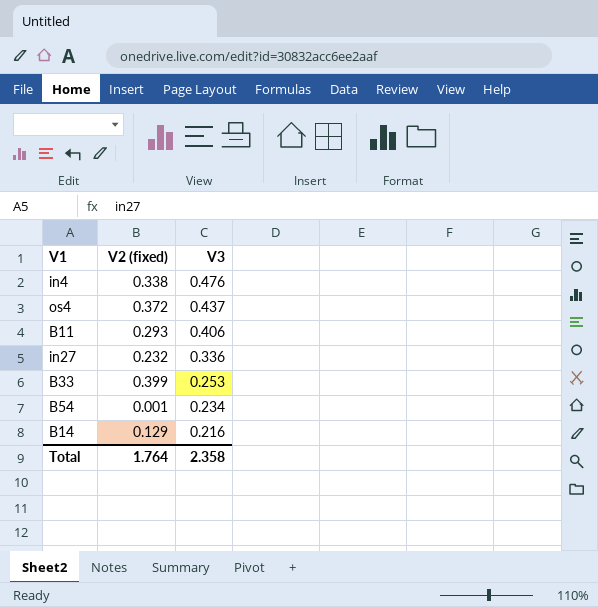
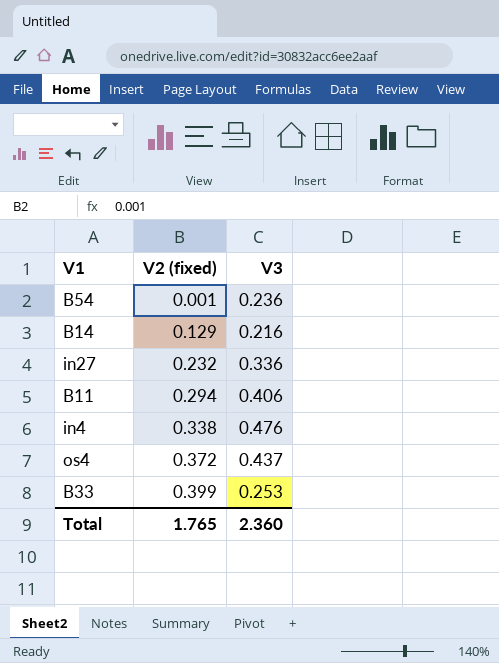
row order: V3 descending -> V2 (fixed) ascending
B54 | V3: 0.234 -> 0.236
B11 | V2 (fixed): 0.293 -> 0.294
Total | V2 (fixed): 1.764 -> 1.765
Total | V3: 2.358 -> 2.360

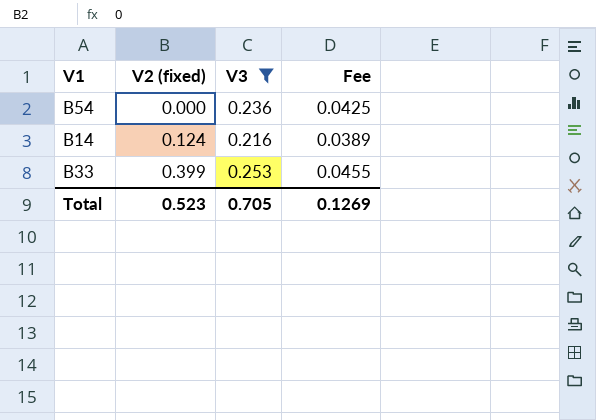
filter: none -> V3 <= 0.253
column Fee | formula: none -> [V3] * 0.18
B54 | V2 (fixed): 0.001 -> 0.000
B14 | V2 (fixed): 0.129 -> 0.124
Total | V2 (fixed): 1.765 -> 0.523
Total | V3: 2.360 -> 0.705

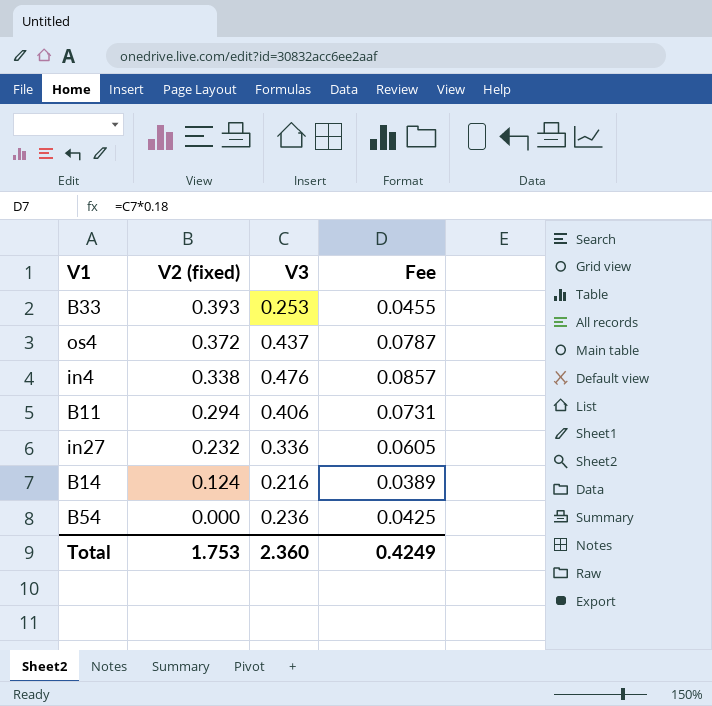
filter: V3 <= 0.253 -> none
row order: V2 (fixed) ascending -> V2 (fixed) descending
B33 | V2 (fixed): 0.399 -> 0.393
Total | V2 (fixed): 0.523 -> 1.753
Total | V3: 0.705 -> 2.360
Total | Fee: 0.1269 -> 0.4249

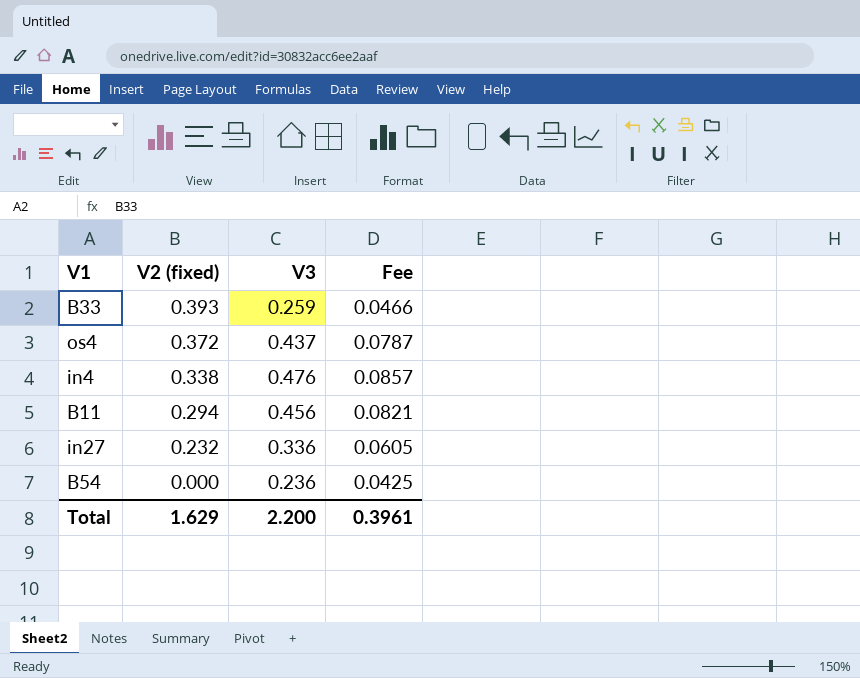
row B14: 0.124 | 0.216 | 0.0389 -> none
B33 | V3: 0.253 -> 0.259
B33 | Fee: 0.0455 -> 0.0466
B11 | V3: 0.406 -> 0.456
B11 | Fee: 0.0731 -> 0.0821
Total | V2 (fixed): 1.753 -> 1.629
Total | V3: 2.360 -> 2.200
Total | Fee: 0.4249 -> 0.3961

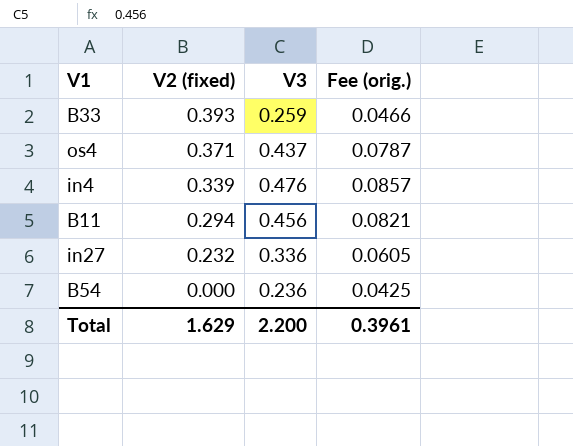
column name: Fee -> Fee (orig.)
os4 | V2 (fixed): 0.372 -> 0.371
in4 | V2 (fixed): 0.338 -> 0.339

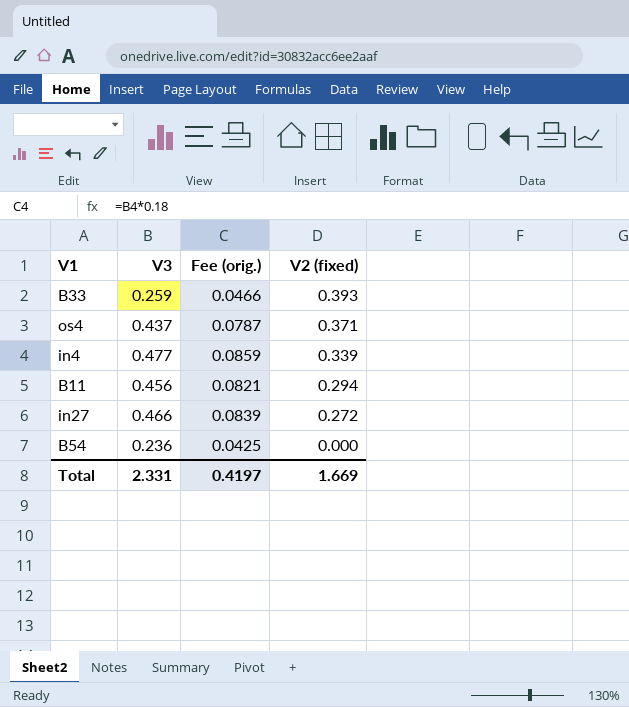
column V2 (fixed) | position: 2 -> 4
in4 | V3: 0.476 -> 0.477
in4 | Fee (orig.): 0.0857 -> 0.0859
in27 | V3: 0.336 -> 0.466
in27 | Fee (orig.): 0.0605 -> 0.0839
in27 | V2 (fixed): 0.232 -> 0.272
Total | V3: 2.200 -> 2.331
Total | Fee (orig.): 0.3961 -> 0.4197
Total | V2 (fixed): 1.629 -> 1.669

